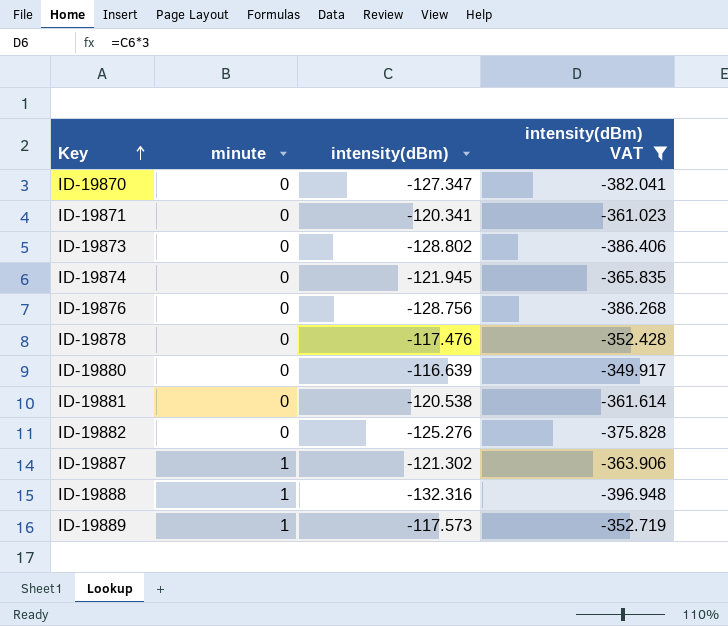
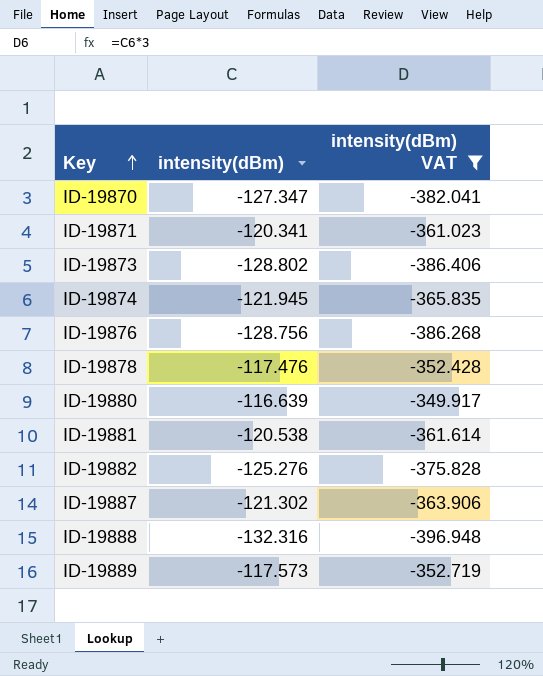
column minute | position: 2 -> none

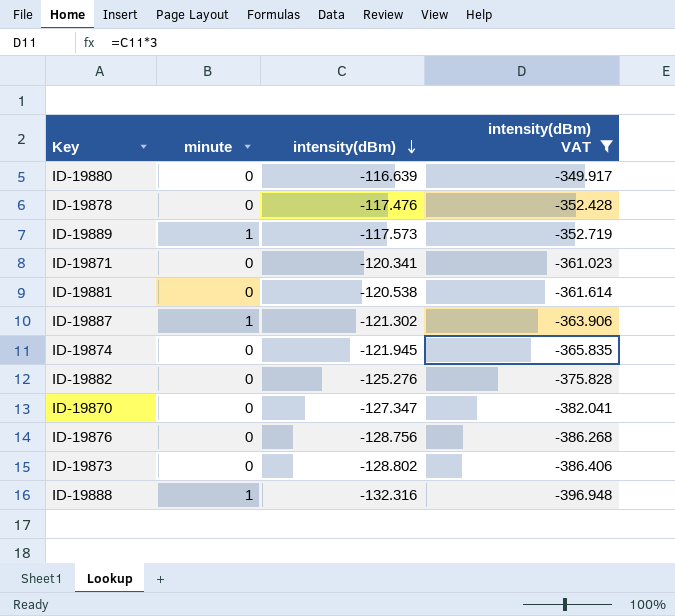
row order: Key ascending -> intensity(dBm) descending
column minute | position: none -> 2

